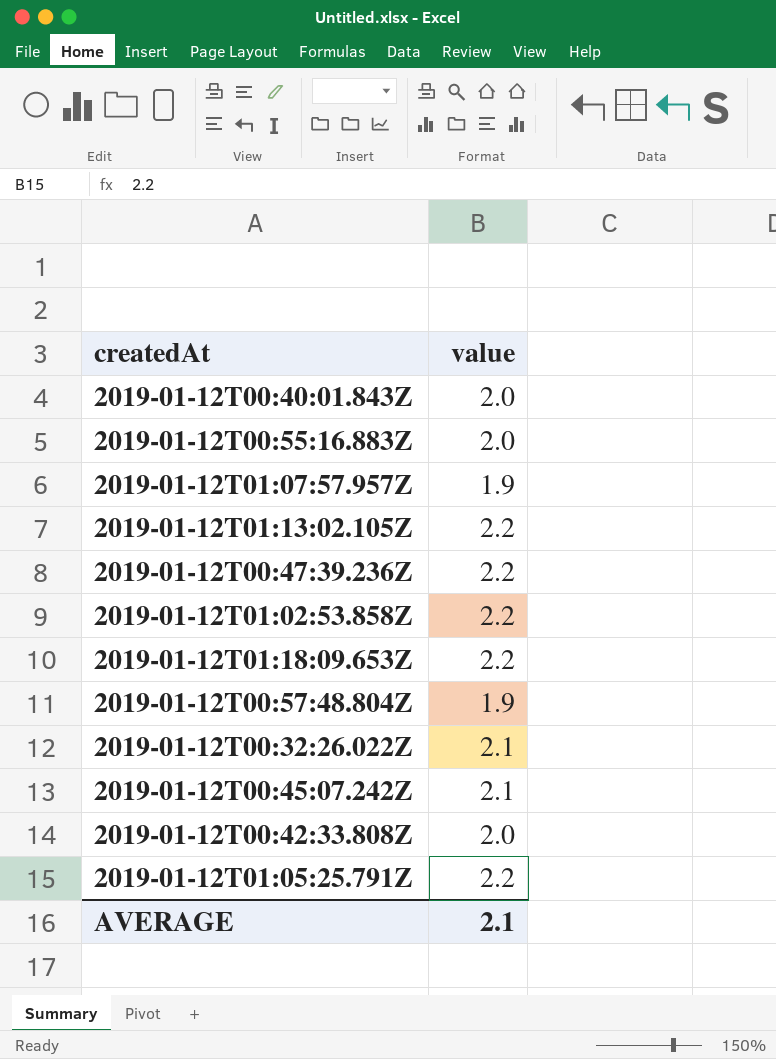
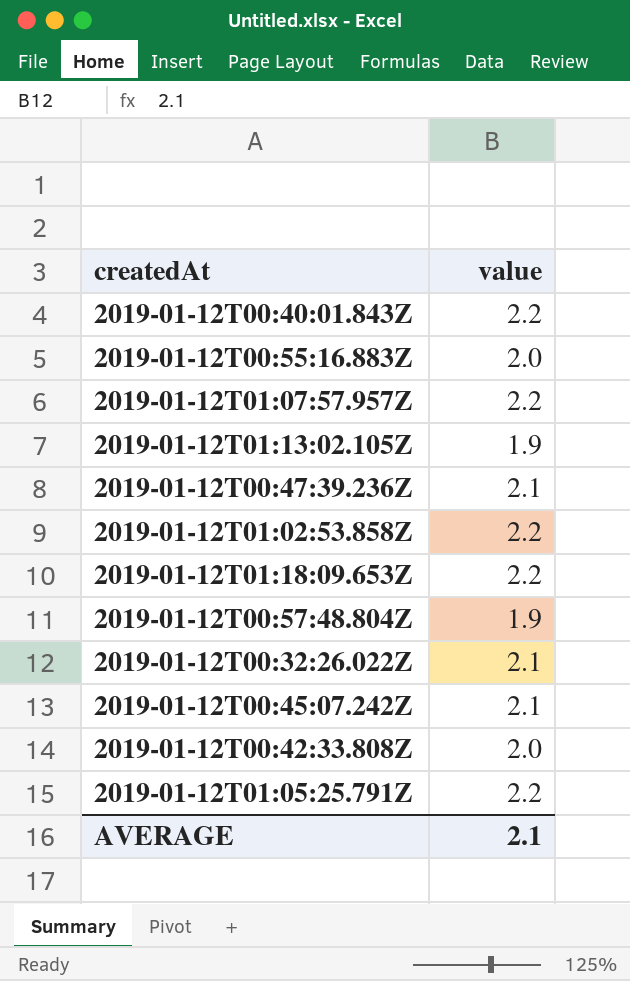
2019-01-12T00:40:01.843Z | value: 2.0 -> 2.2
2019-01-12T01:07:57.957Z | value: 1.9 -> 2.2
2019-01-12T01:13:02.105Z | value: 2.2 -> 1.9
2019-01-12T00:47:39.236Z | value: 2.2 -> 2.1

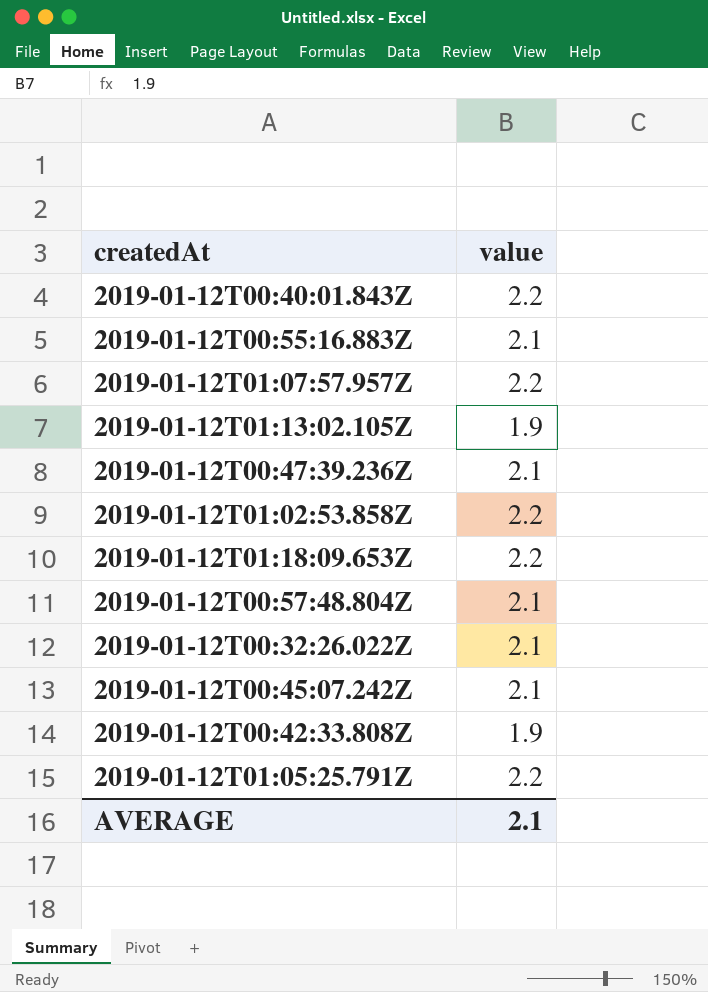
2019-01-12T00:55:16.883Z | value: 2.0 -> 2.1
2019-01-12T00:57:48.804Z | value: 1.9 -> 2.1
2019-01-12T00:42:33.808Z | value: 2.0 -> 1.9

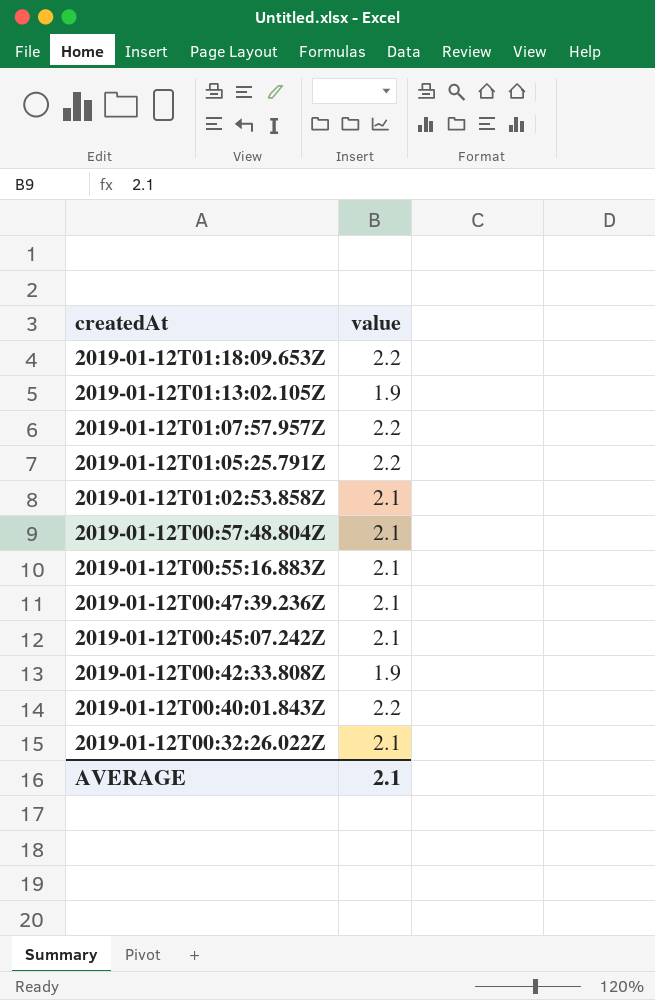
row order: none -> createdAt descending
2019-01-12T01:02:53.858Z | value: 2.2 -> 2.1

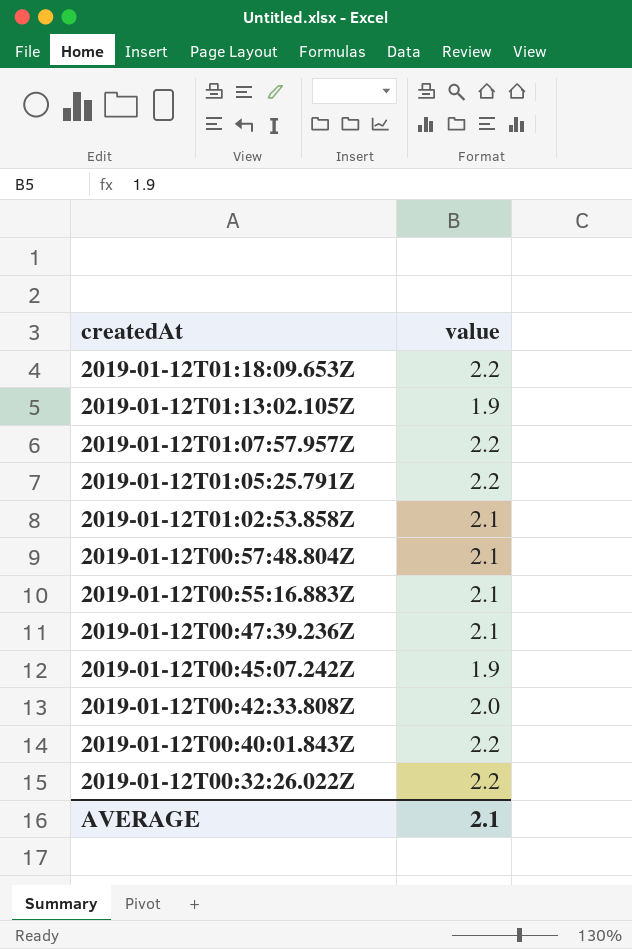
2019-01-12T00:45:07.242Z | value: 2.1 -> 1.9
2019-01-12T00:42:33.808Z | value: 1.9 -> 2.0
2019-01-12T00:32:26.022Z | value: 2.1 -> 2.2

